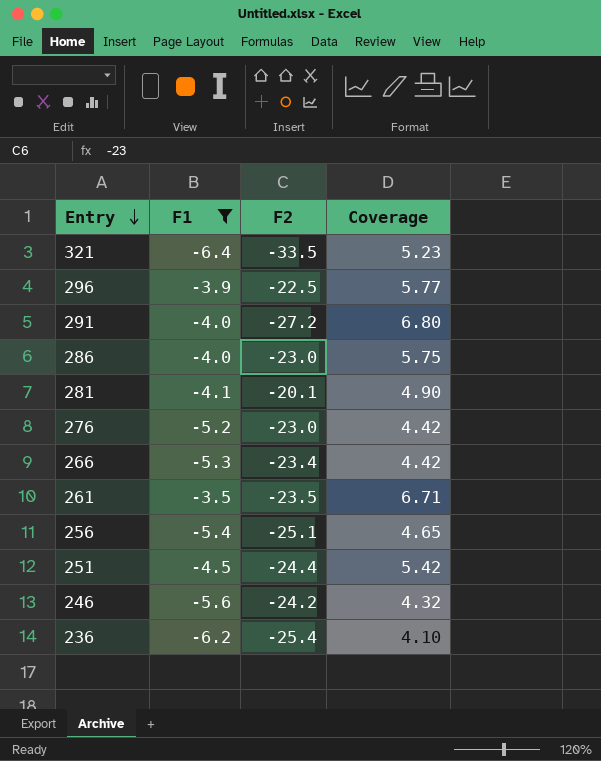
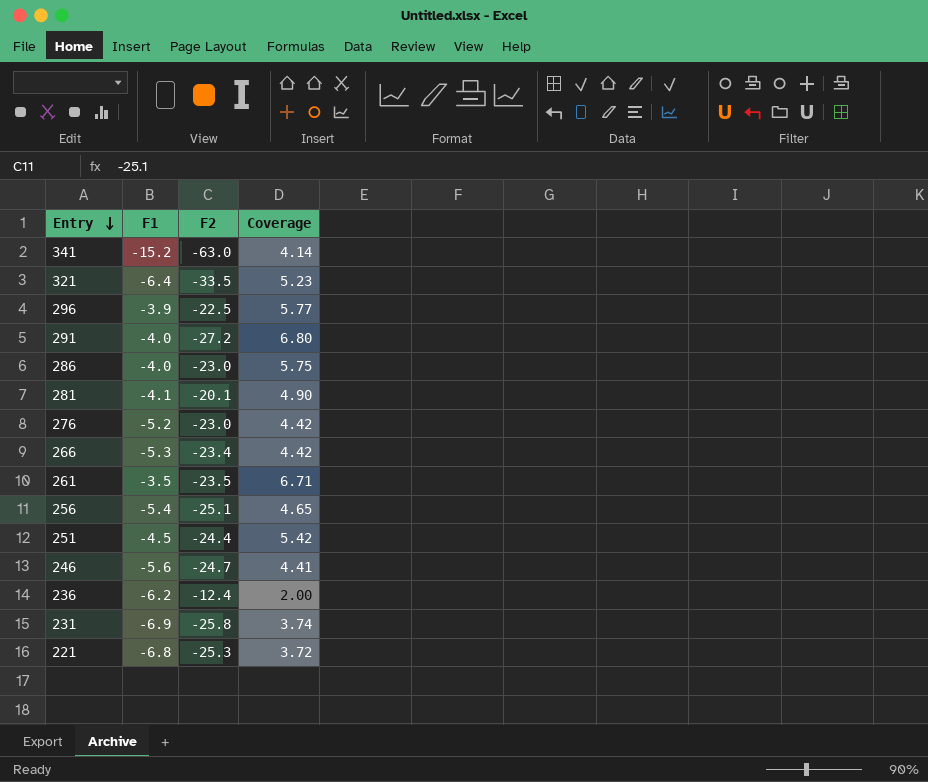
filter: F1 >= -6.4 -> none
246 | F2: -24.2 -> -24.7
246 | Coverage: 4.32 -> 4.41
236 | F2: -25.4 -> -12.4
236 | Coverage: 4.10 -> 2.00

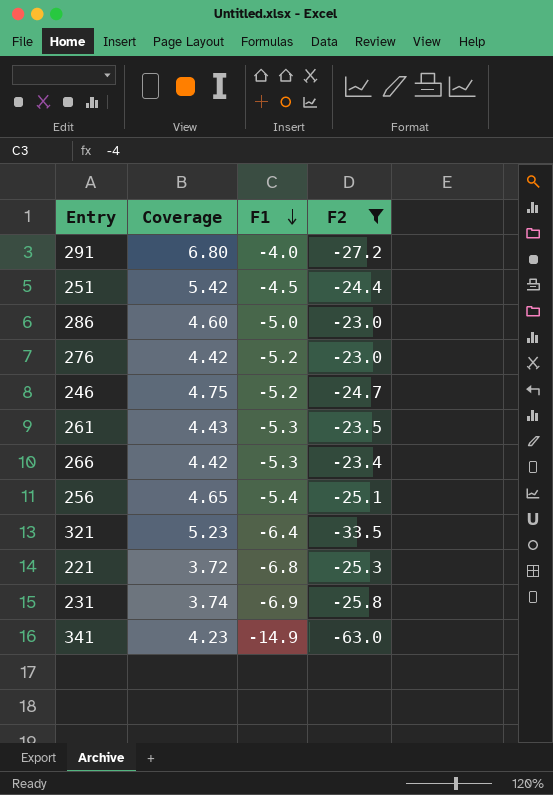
filter: none -> F2 <= -23.0
row order: Entry descending -> F1 descending
column Coverage | position: 4 -> 2
286 | Coverage: 5.75 -> 4.60
286 | F1: -4.0 -> -5.0
246 | Coverage: 4.41 -> 4.75
246 | F1: -5.6 -> -5.2
261 | Coverage: 6.71 -> 4.43
261 | F1: -3.5 -> -5.3
341 | Coverage: 4.14 -> 4.23
341 | F1: -15.2 -> -14.9

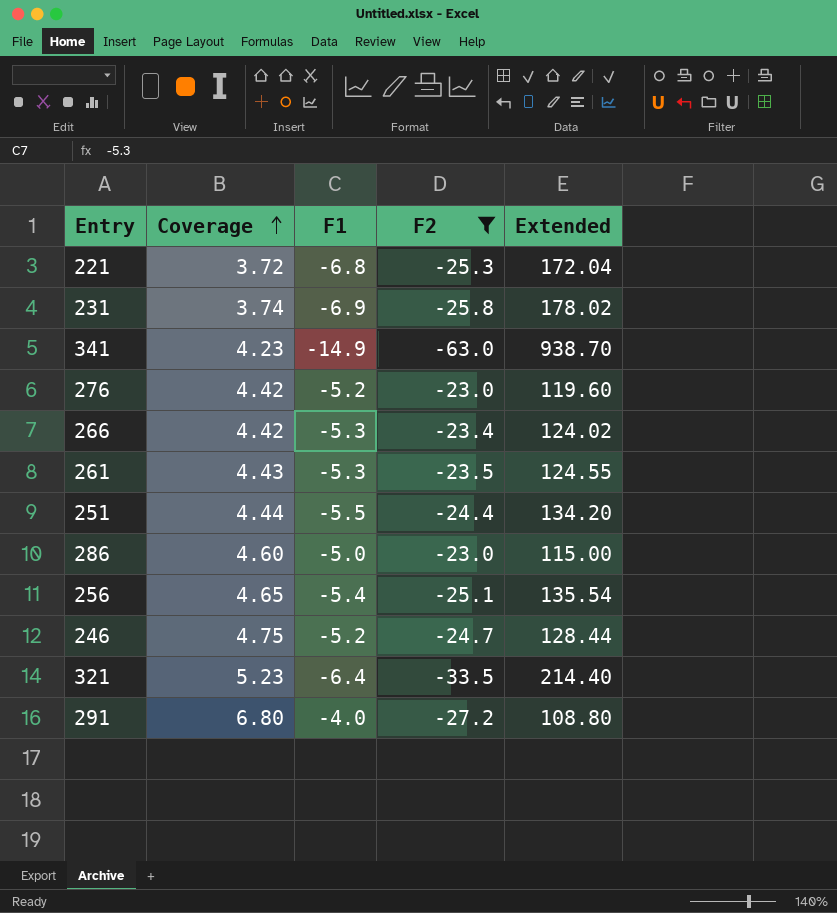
row order: F1 descending -> Coverage ascending
column Extended | formula: none -> [F1] * [F2]
251 | Coverage: 5.42 -> 4.44
251 | F1: -4.5 -> -5.5

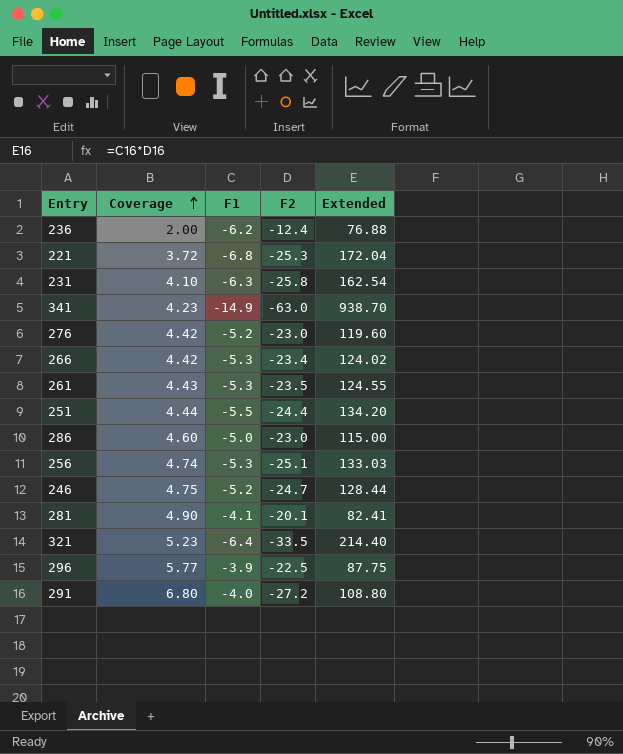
filter: F2 <= -23.0 -> none
231 | Coverage: 3.74 -> 4.10
231 | F1: -6.9 -> -6.3
231 | Extended: 178.02 -> 162.54
256 | Coverage: 4.65 -> 4.74
256 | F1: -5.4 -> -5.3
256 | Extended: 135.54 -> 133.03

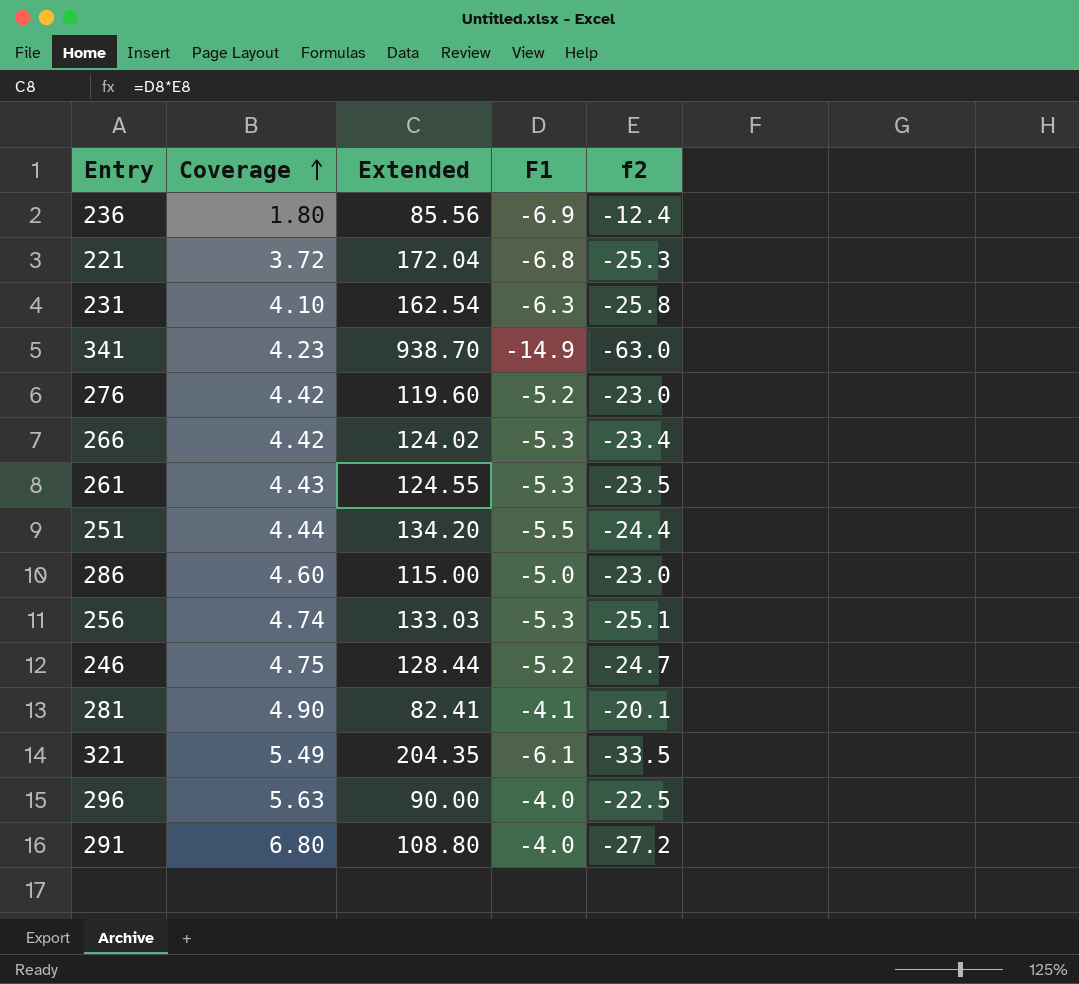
column Extended | position: 5 -> 3
column name: F2 -> f2
236 | Coverage: 2.00 -> 1.80
236 | Extended: 76.88 -> 85.56
236 | F1: -6.2 -> -6.9
321 | Coverage: 5.23 -> 5.49
321 | Extended: 214.40 -> 204.35
321 | F1: -6.4 -> -6.1
296 | Coverage: 5.77 -> 5.63
296 | Extended: 87.75 -> 90.00
296 | F1: -3.9 -> -4.0

